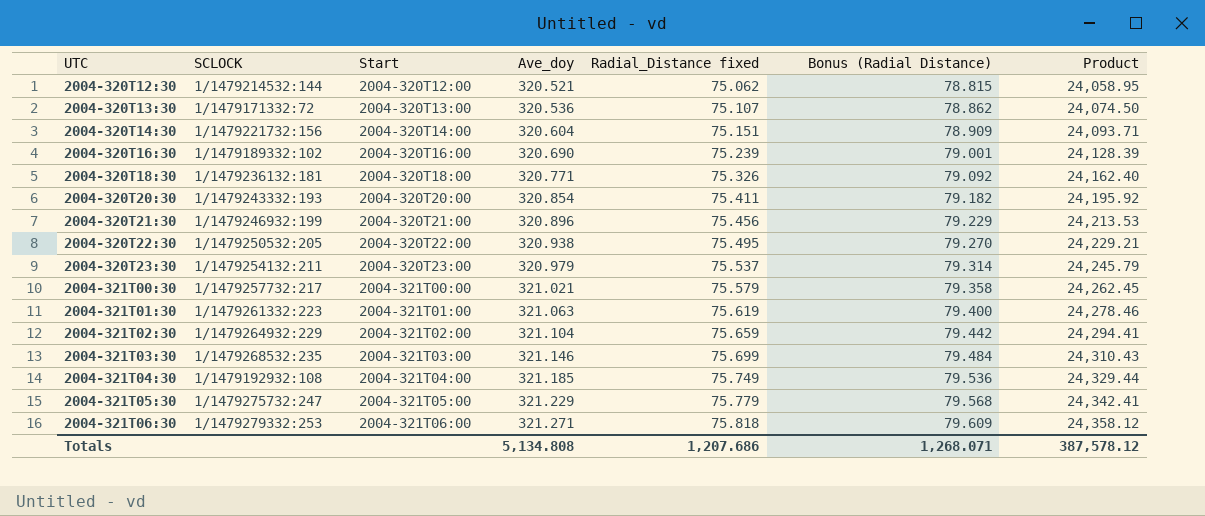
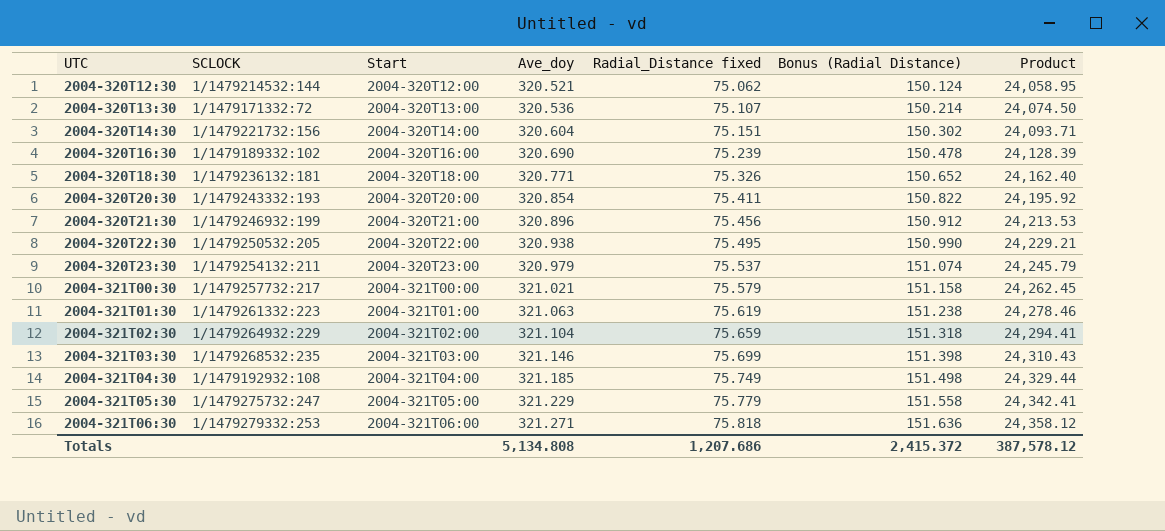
column Bonus (Radial Distance) | formula: [Radial_Distance fixed] * 1.05 -> [Radial_Distance fixed] * 2
Totals | Bonus (Radial Distance): 1,268.071 -> 2,415.372

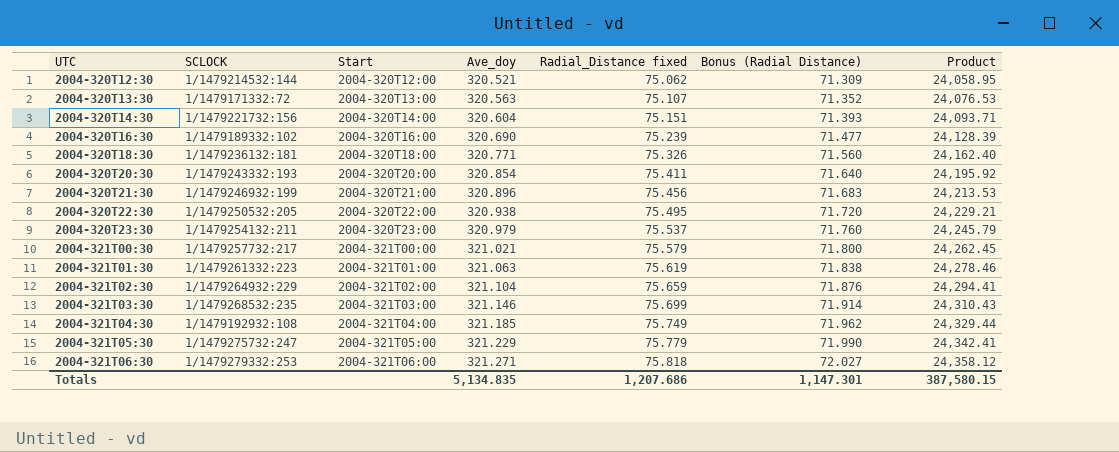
column Bonus (Radial Distance) | formula: [Radial_Distance fixed] * 2 -> [Radial_Distance fixed] * 0.95
2004-320T13:30 | Ave_doy: 320.536 -> 320.563
2004-320T13:30 | Product: 24,074.50 -> 24,076.53
Totals | Ave_doy: 5,134.808 -> 5,134.835
Totals | Bonus (Radial Distance): 2,415.372 -> 1,147.301
Totals | Product: 387,578.12 -> 387,580.15

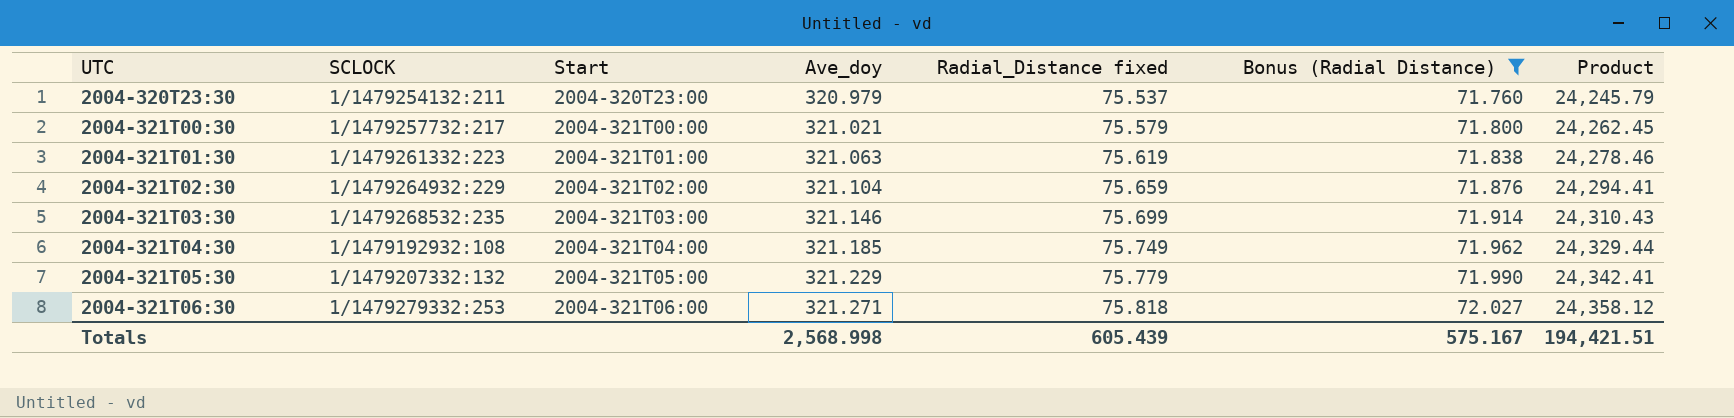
filter: none -> Bonus (Radial Distance) >= 71.760
2004-321T05:30 | SCLOCK: 1/1479275732:247 -> 1/1479207332:132
Totals | Ave_doy: 5,134.835 -> 2,568.998
Totals | Radial_Distance fixed: 1,207.686 -> 605.439
Totals | Bonus (Radial Distance): 1,147.301 -> 575.167
Totals | Product: 387,580.15 -> 194,421.51

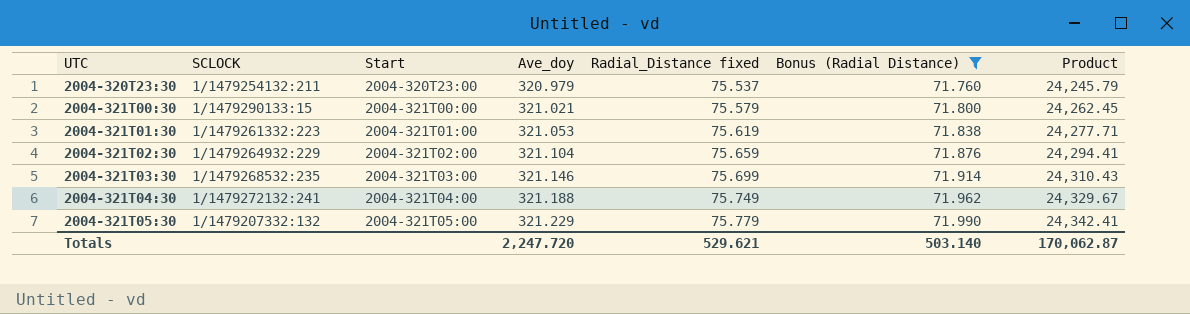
row 2004-321T06:30: 1/1479279332:253 | 2004-321T06:00 | 321.271 | 75.818 | 72.027 | 24,358.12 -> none
2004-321T00:30 | SCLOCK: 1/1479257732:217 -> 1/1479290133:15
2004-321T01:30 | Ave_doy: 321.063 -> 321.053
2004-321T01:30 | Product: 24,278.46 -> 24,277.71
2004-321T04:30 | SCLOCK: 1/1479192932:108 -> 1/1479272132:241
2004-321T04:30 | Ave_doy: 321.185 -> 321.188
2004-321T04:30 | Product: 24,329.44 -> 24,329.67
Totals | Ave_doy: 2,568.998 -> 2,247.720
Totals | Radial_Distance fixed: 605.439 -> 529.621
Totals | Bonus (Radial Distance): 575.167 -> 503.140
Totals | Product: 194,421.51 -> 170,062.87

